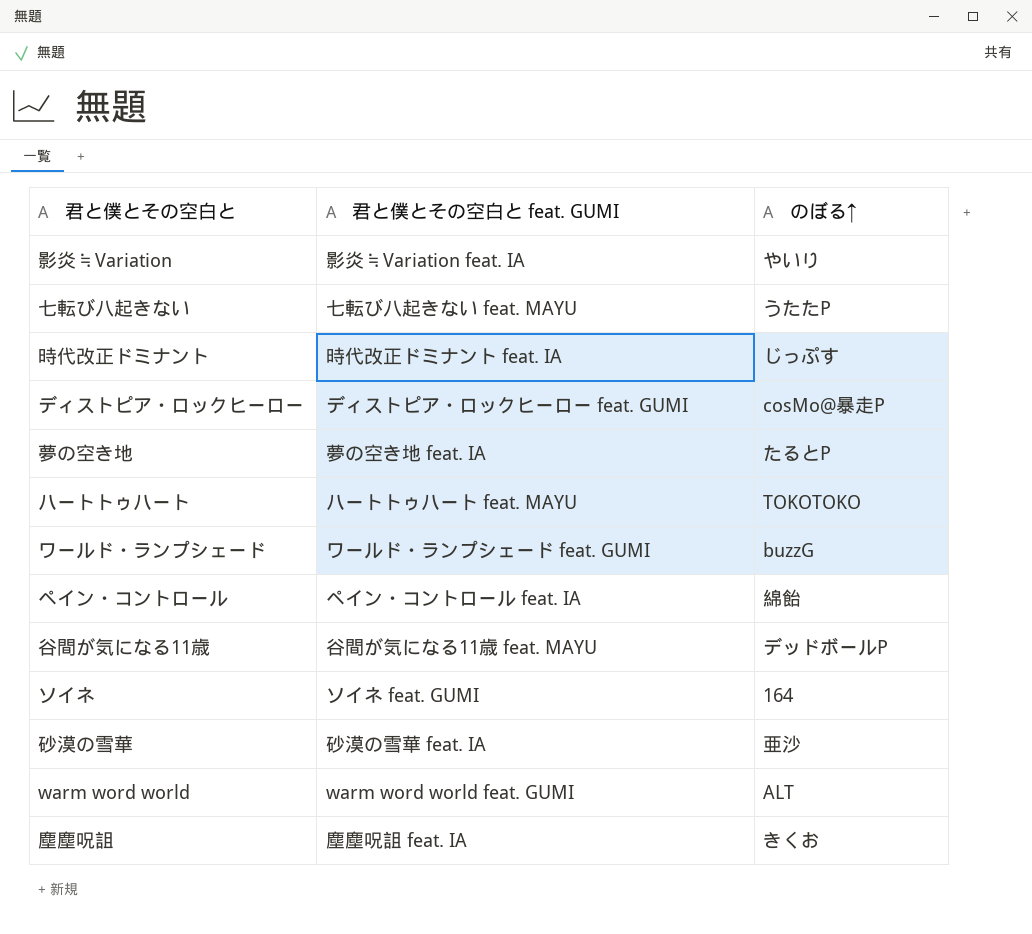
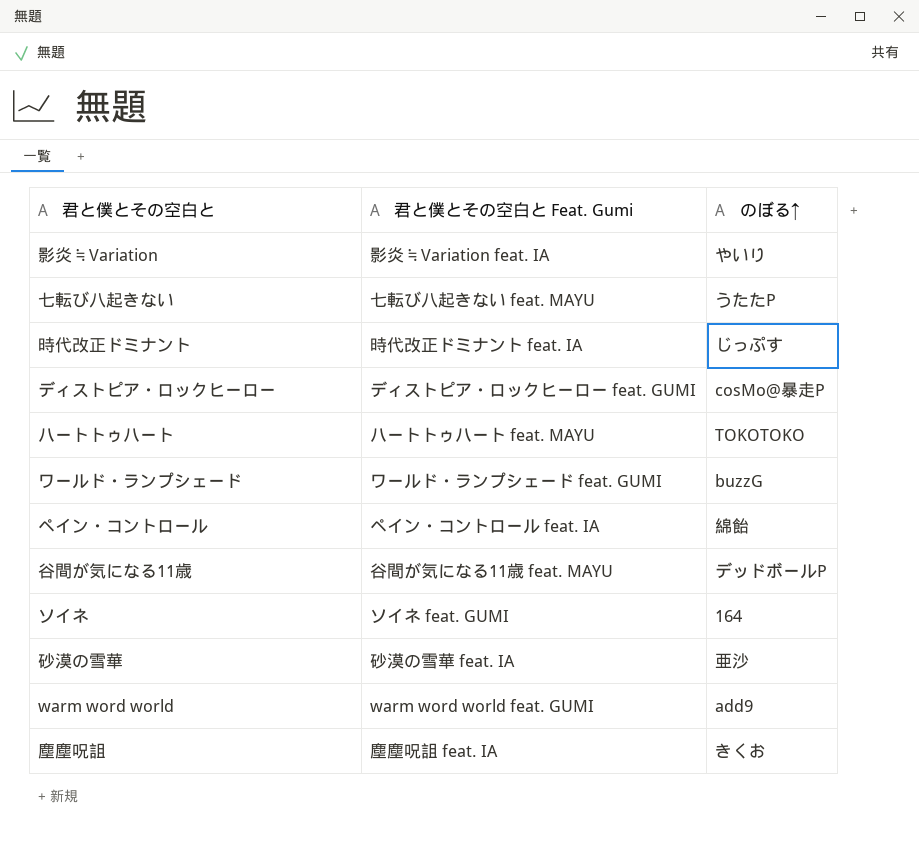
column name: 君と僕とその空白と feat. GUMI -> 君と僕とその空白と Feat. Gumi
row 夢の空き地: 夢の空き地 feat. IA | たるとP -> none
warm word world | のぼる↑: ALT -> add9

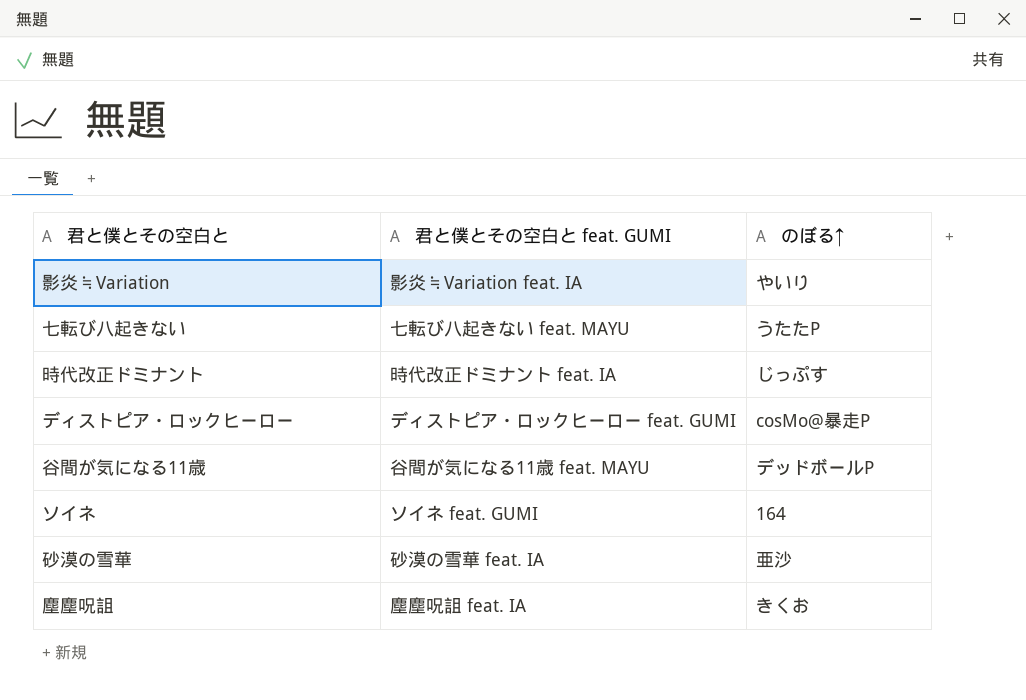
column name: 君と僕とその空白と Feat. Gumi -> 君と僕とその空白と feat. GUMI
row ハートトゥハート: ハートトゥハート feat. MAYU | TOKOTOKO -> none
row ワールド・ランプシェード: ワールド・ランプシェード feat. GUMI | buzzG -> none
row ペイン・コントロール: ペイン・コントロール feat. IA | 綿飴 -> none
row warm word world: warm word world feat. GUMI | add9 -> none

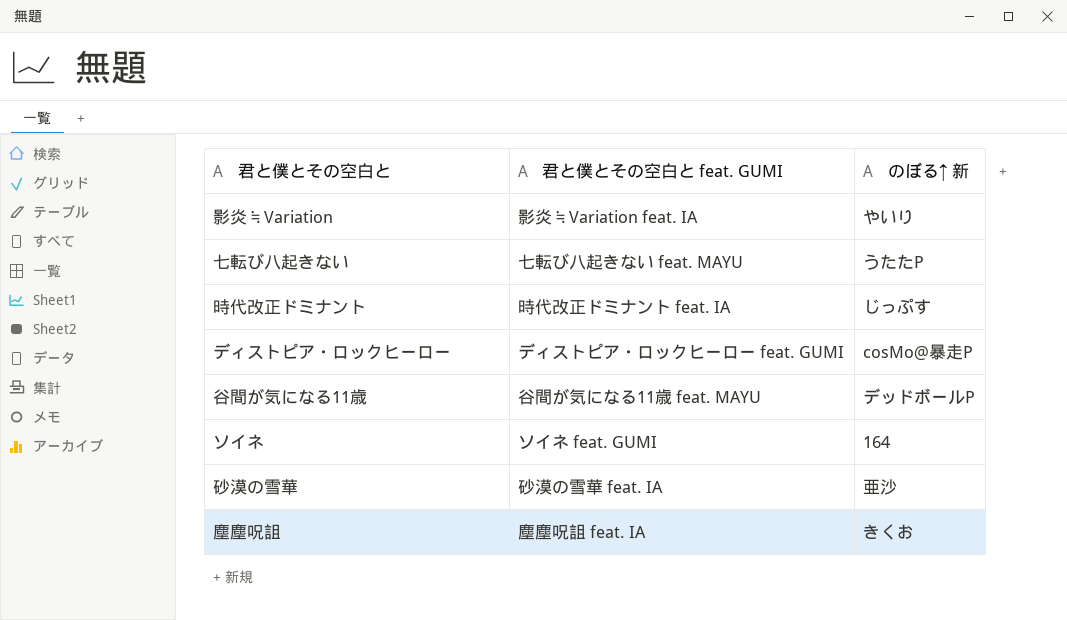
column name: のぼる↑ -> のぼる↑ 新

